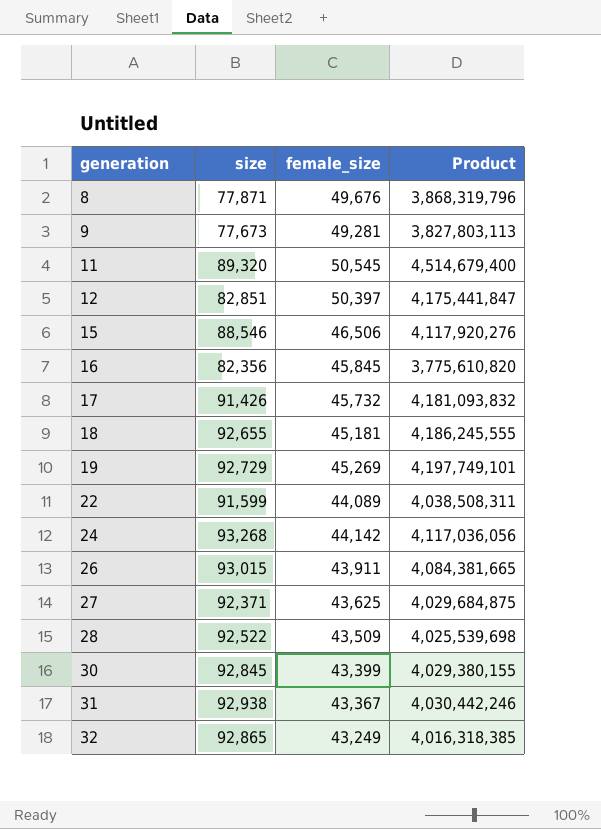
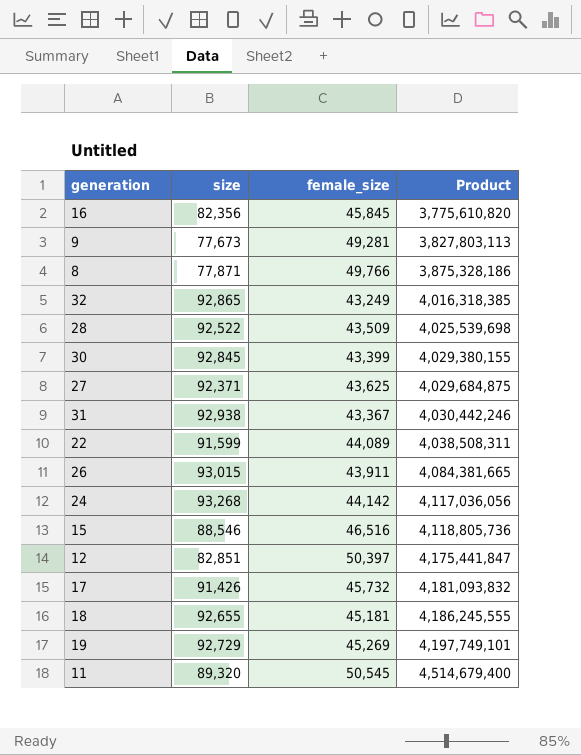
row order: generation ascending -> Product ascending
8 | female_size: 49,676 -> 49,766
8 | Product: 3,868,319,796 -> 3,875,328,186
15 | female_size: 46,506 -> 46,516
15 | Product: 4,117,920,276 -> 4,118,805,736

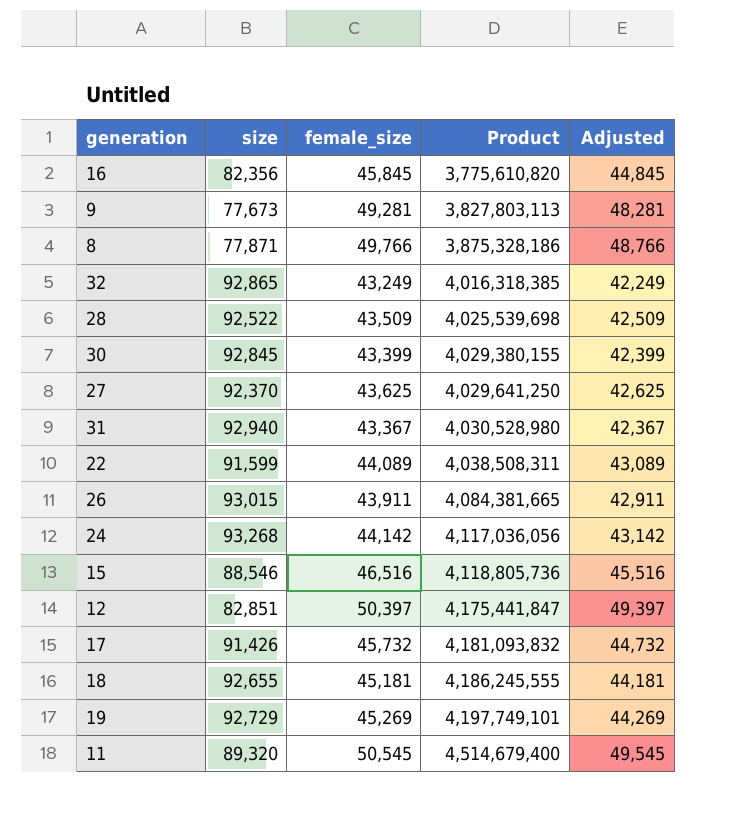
column Adjusted | formula: none -> [female_size] - 1000
27 | size: 92,371 -> 92,370
27 | Product: 4,029,684,875 -> 4,029,641,250
31 | size: 92,938 -> 92,940
31 | Product: 4,030,442,246 -> 4,030,528,980

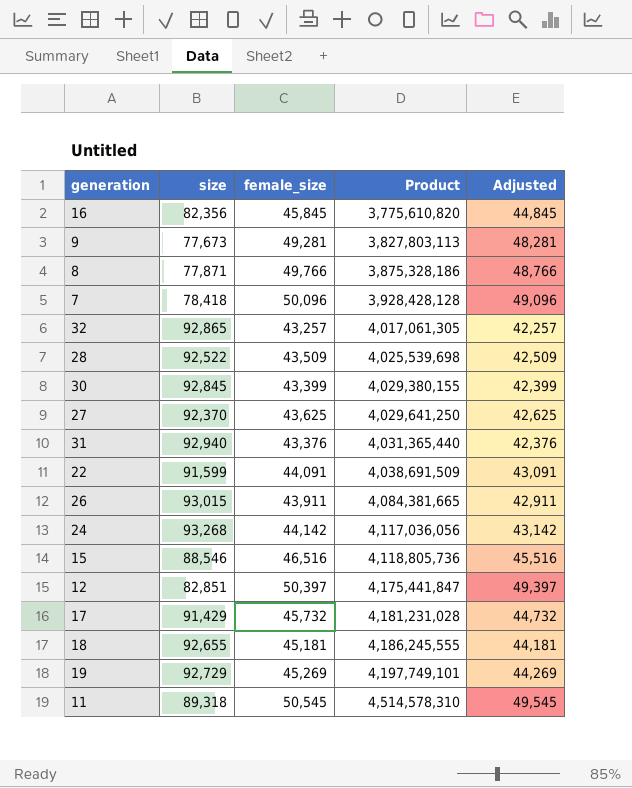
row 7: none -> 78,418 | 50,096 | 3,928,428,128 | 49,096
32 | female_size: 43,249 -> 43,257
32 | Product: 4,016,318,385 -> 4,017,061,305
32 | Adjusted: 42,249 -> 42,257
31 | female_size: 43,367 -> 43,376
31 | Product: 4,030,528,980 -> 4,031,365,440
31 | Adjusted: 42,367 -> 42,376
22 | female_size: 44,089 -> 44,091
22 | Product: 4,038,508,311 -> 4,038,691,509
22 | Adjusted: 43,089 -> 43,091
17 | size: 91,426 -> 91,429
17 | Product: 4,181,093,832 -> 4,181,231,028
11 | size: 89,320 -> 89,318
11 | Product: 4,514,679,400 -> 4,514,578,310

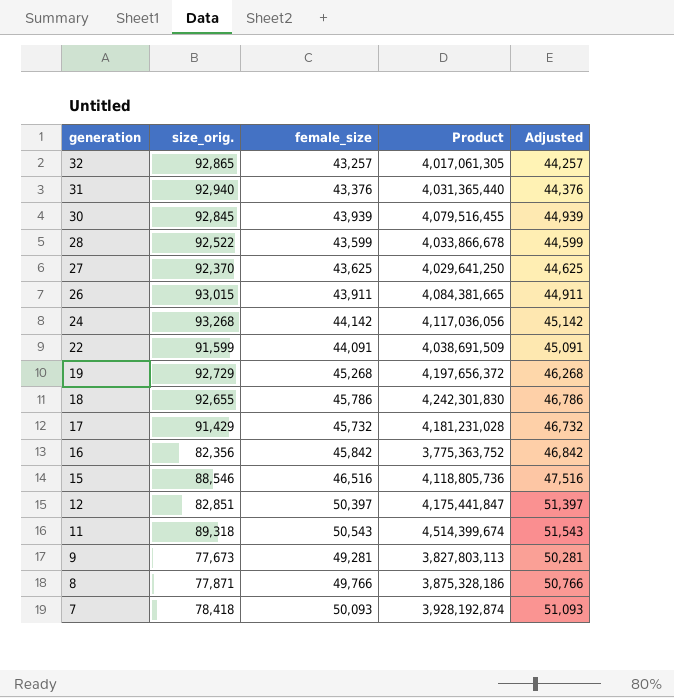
row order: Product ascending -> generation descending
column name: size -> size_orig.
column Adjusted | formula: [female_size] - 1000 -> [female_size] + 1000
30 | female_size: 43,399 -> 43,939
30 | Product: 4,029,380,155 -> 4,079,516,455
28 | female_size: 43,509 -> 43,599
28 | Product: 4,025,539,698 -> 4,033,866,678
19 | female_size: 45,269 -> 45,268
19 | Product: 4,197,749,101 -> 4,197,656,372
18 | female_size: 45,181 -> 45,786
18 | Product: 4,186,245,555 -> 4,242,301,830
16 | female_size: 45,845 -> 45,842
16 | Product: 3,775,610,820 -> 3,775,363,752
11 | female_size: 50,545 -> 50,543
11 | Product: 4,514,578,310 -> 4,514,399,674
7 | female_size: 50,096 -> 50,093
7 | Product: 3,928,428,128 -> 3,928,192,874

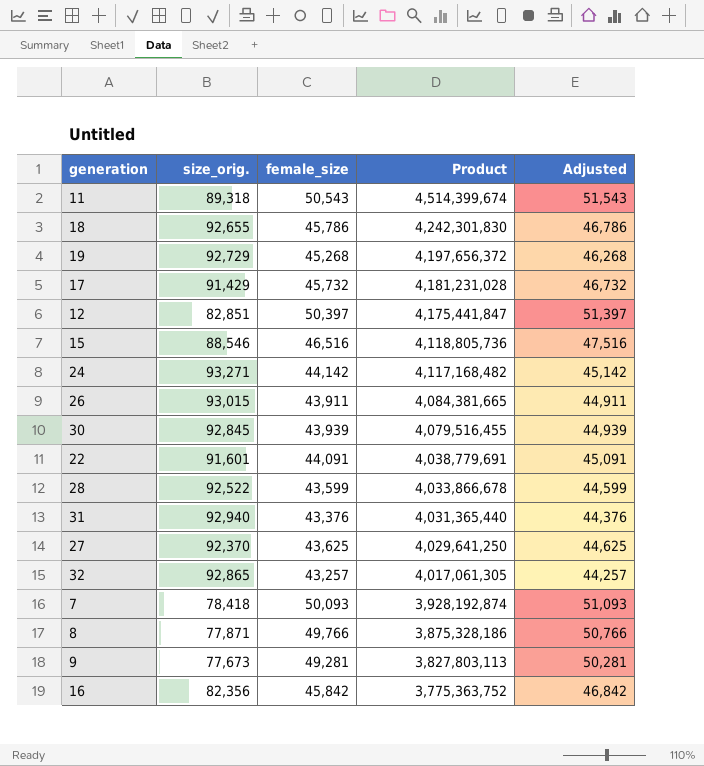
row order: generation descending -> Product descending
24 | size_orig.: 93,268 -> 93,271
24 | Product: 4,117,036,056 -> 4,117,168,482
22 | size_orig.: 91,599 -> 91,601
22 | Product: 4,038,691,509 -> 4,038,779,691

